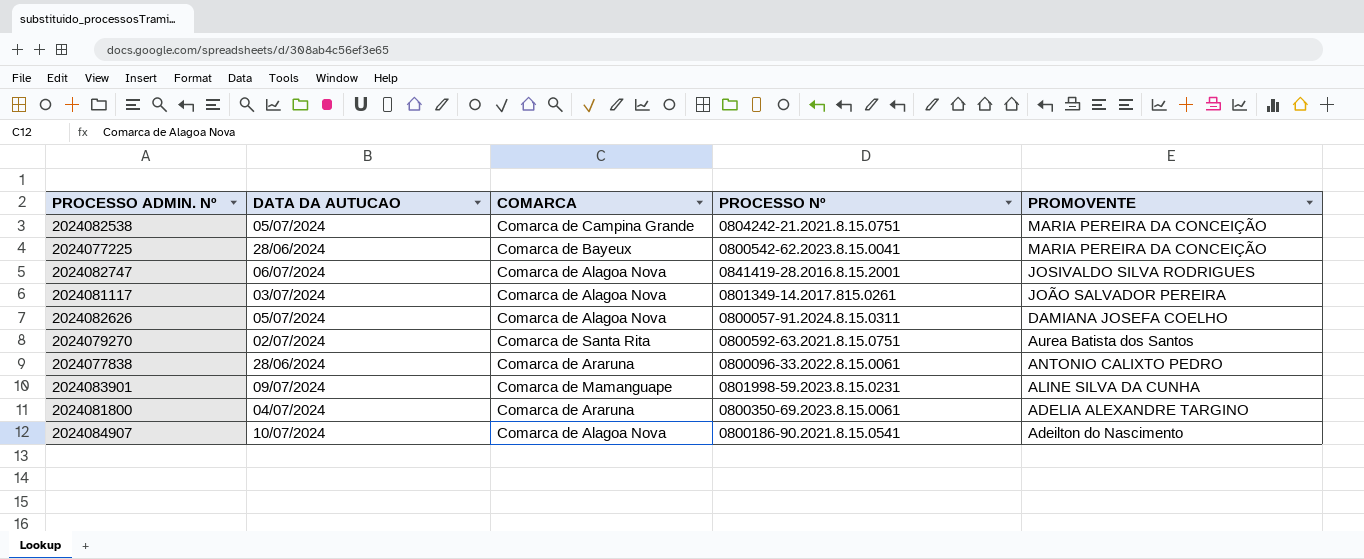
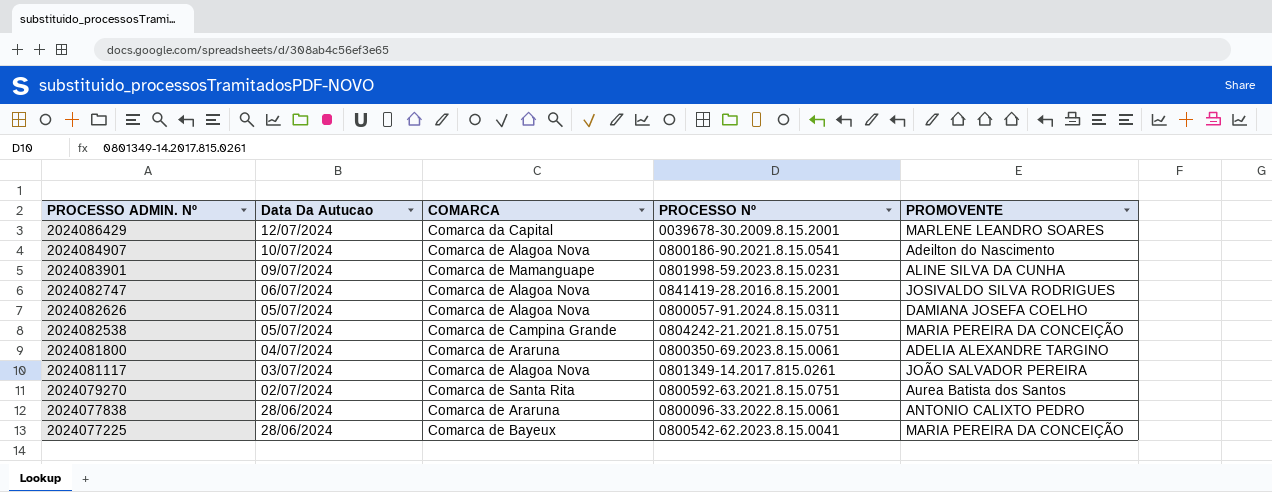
row order: PROMOVENTE descending -> PROCESSO ADMIN. Nº descending
column name: DATA DA AUTUCAO -> Data Da Autucao
row 2024086429: none -> 12/07/2024 | Comarca da Capital | 0039678-30.2009.8.15.2001 | MARLENE LEANDRO SOARES

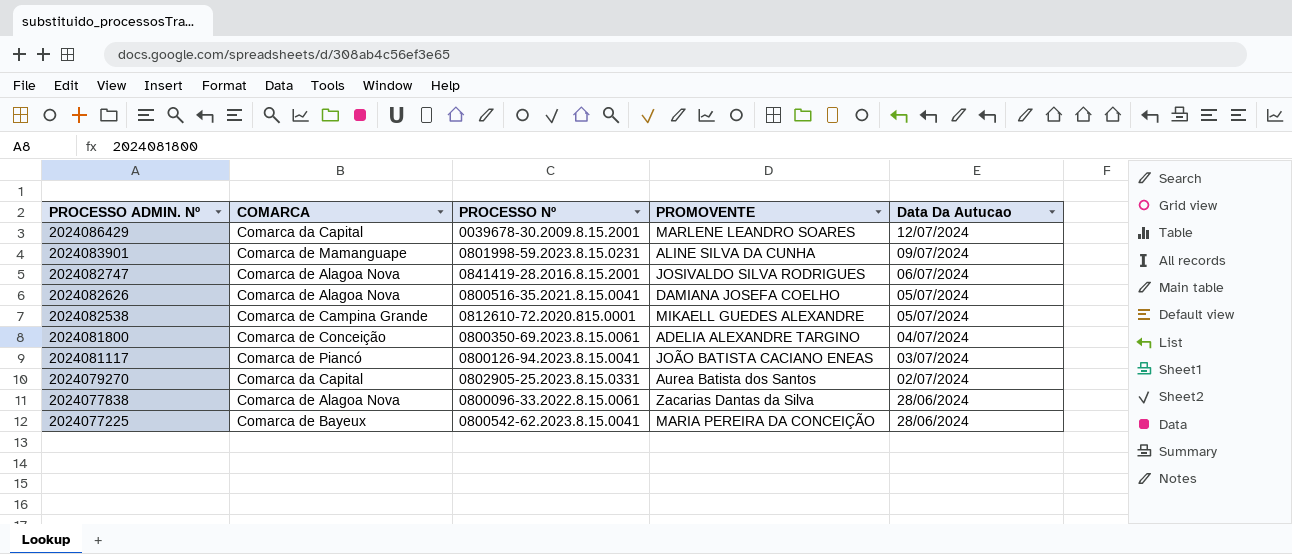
column Data Da Autucao | position: 2 -> 5
row 2024084907: 10/07/2024 | Comarca de Alagoa Nova | 0800186-90.2021.8.15.0541 | Adeilton do Nascimento -> none
2024082626 | PROCESSO Nº: 0800057-91.2024.8.15.0311 -> 0800516-35.2021.8.15.0041
2024082538 | PROCESSO Nº: 0804242-21.2021.8.15.0751 -> 0812610-72.2020.815.0001
2024082538 | PROMOVENTE: MARIA PEREIRA DA CONCEIÇÃO -> MIKAELL GUEDES ALEXANDRE
2024081800 | COMARCA: Comarca de Araruna -> Comarca de Conceição
2024081117 | COMARCA: Comarca de Alagoa Nova -> Comarca de Piancó
2024081117 | PROCESSO Nº: 0801349-14.2017.815.0261 -> 0800126-94.2023.8.15.0041
2024081117 | PROMOVENTE: JOÃO SALVADOR PEREIRA -> JOÃO BATISTA CACIANO ENEAS
2024079270 | COMARCA: Comarca de Santa Rita -> Comarca da Capital
2024079270 | PROCESSO Nº: 0800592-63.2021.8.15.0751 -> 0802905-25.2023.8.15.0331
2024077838 | COMARCA: Comarca de Araruna -> Comarca de Alagoa Nova
2024077838 | PROMOVENTE: ANTONIO CALIXTO PEDRO -> Zacarias Dantas da Silva

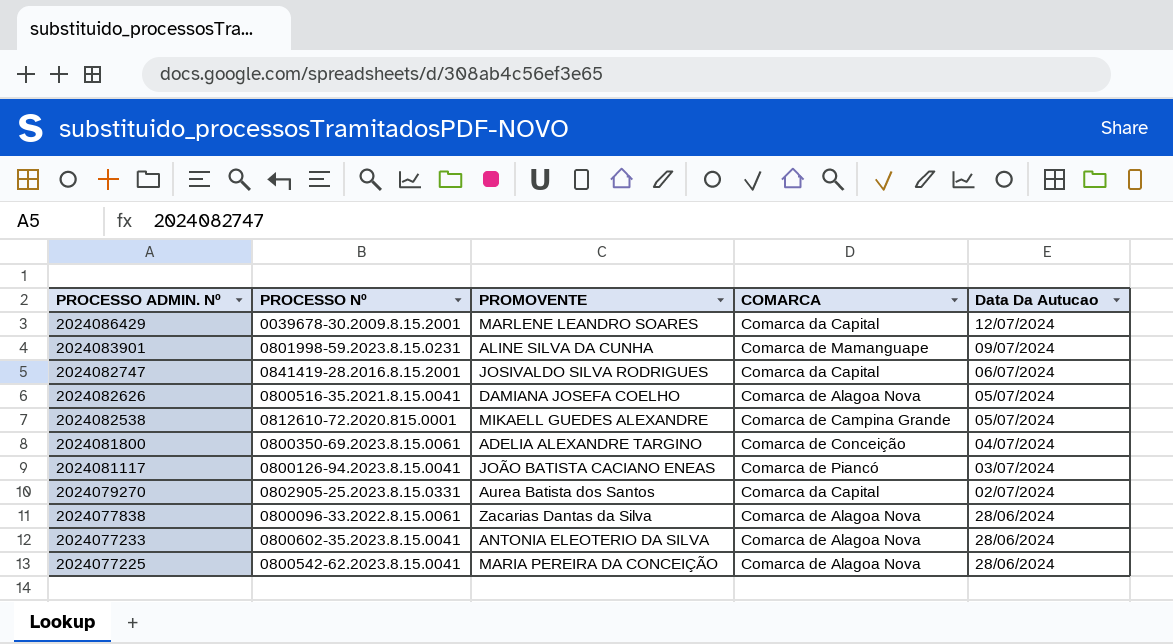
column COMARCA | position: 2 -> 4
2024082747 | COMARCA: Comarca de Alagoa Nova -> Comarca da Capital
row 2024077233: none -> 0800602-35.2023.8.15.0041 | ANTONIA ELEOTERIO DA SILVA | Comarca de Alagoa Nova | 28/06/2024
2024077225 | COMARCA: Comarca de Bayeux -> Comarca de Alagoa Nova

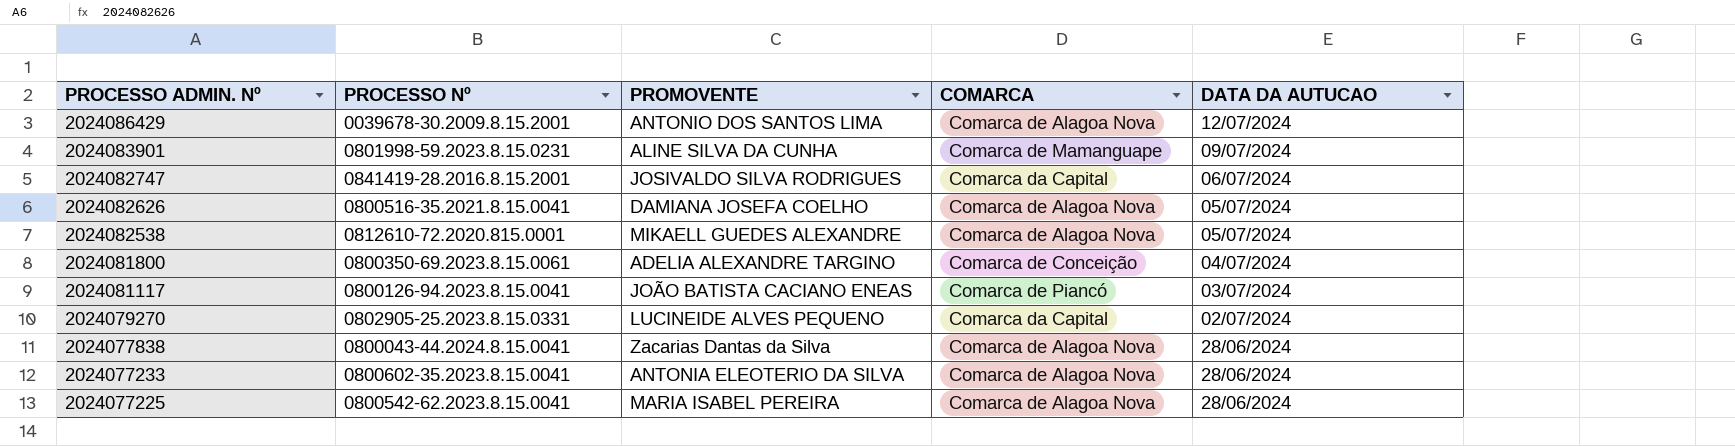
column name: Data Da Autucao -> DATA DA AUTUCAO
2024086429 | PROMOVENTE: MARLENE LEANDRO SOARES -> ANTONIO DOS SANTOS LIMA
2024086429 | COMARCA: Comarca da Capital -> Comarca de Alagoa Nova
2024082538 | COMARCA: Comarca de Campina Grande -> Comarca de Alagoa Nova
2024079270 | PROMOVENTE: Aurea Batista dos Santos -> LUCINEIDE ALVES PEQUENO
2024077838 | PROCESSO Nº: 0800096-33.2022.8.15.0061 -> 0800043-44.2024.8.15.0041
2024077225 | PROMOVENTE: MARIA PEREIRA DA CONCEIÇÃO -> MARIA ISABEL PEREIRA

